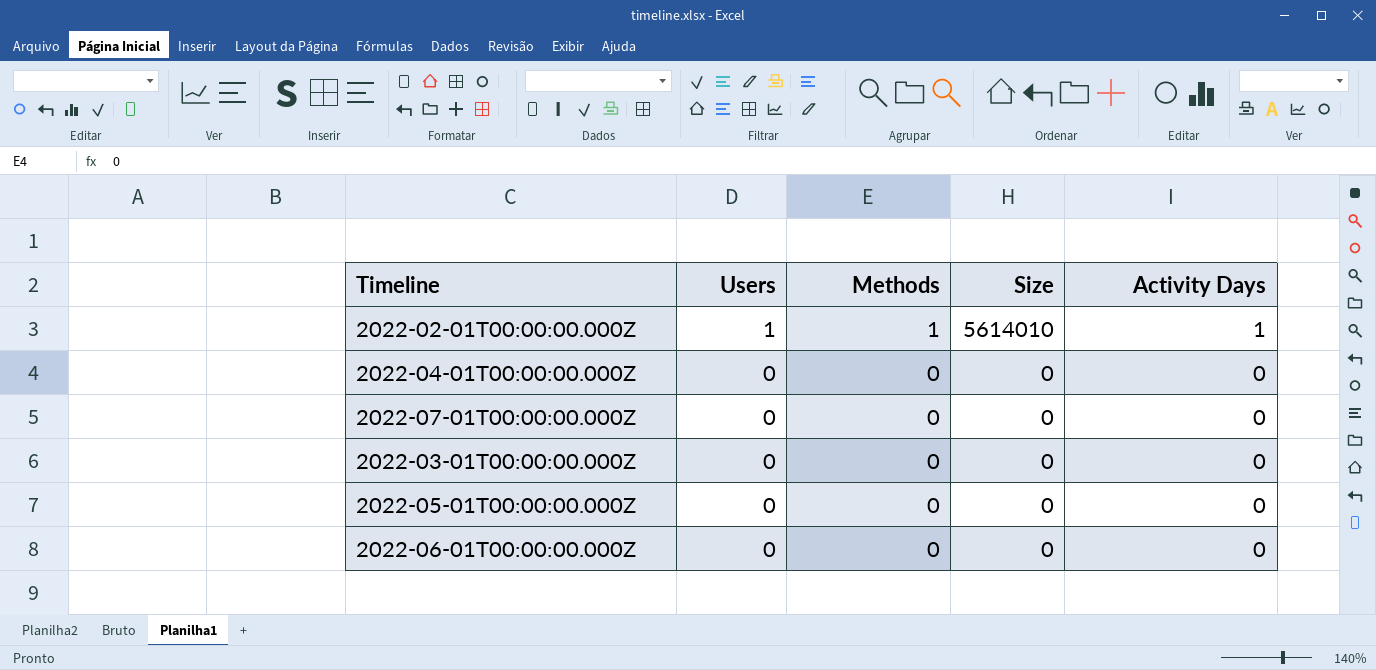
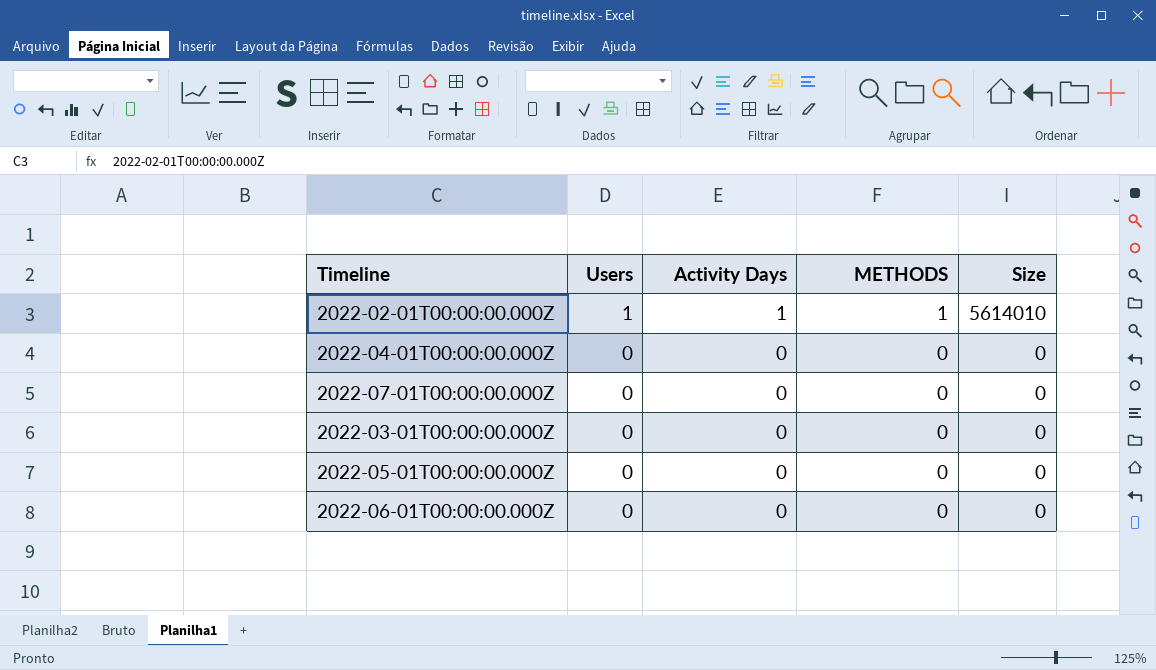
column Activity Days | position: 5 -> 3
column name: Methods -> METHODS

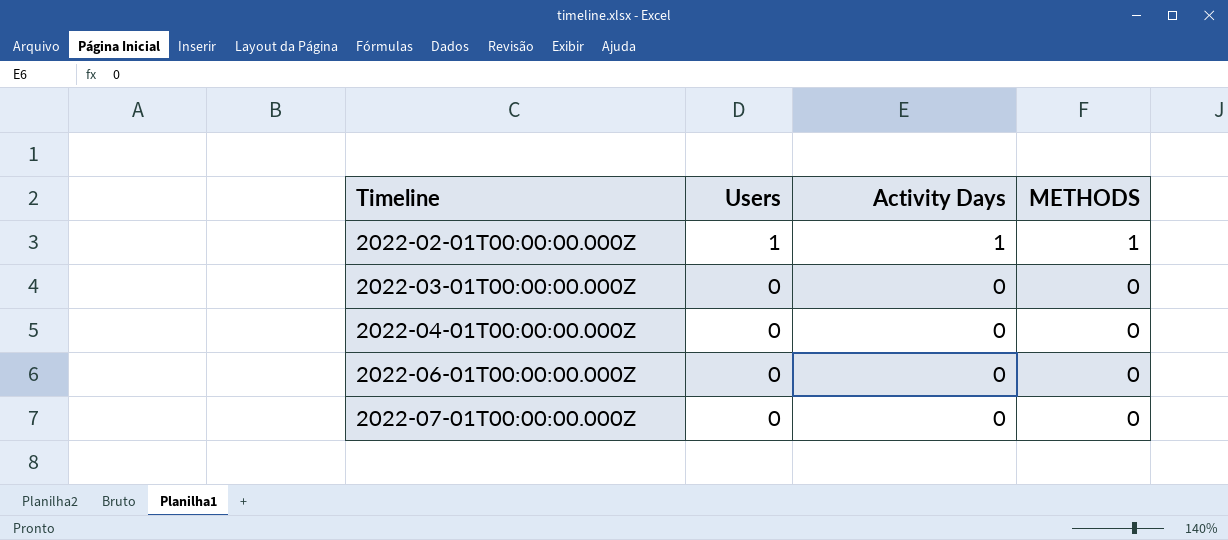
row order: Users descending -> Timeline ascending
column Size | position: 5 -> none
row 2022-05-01T00:00:00.000Z: 0 | 0 | 0 | 0 -> none

